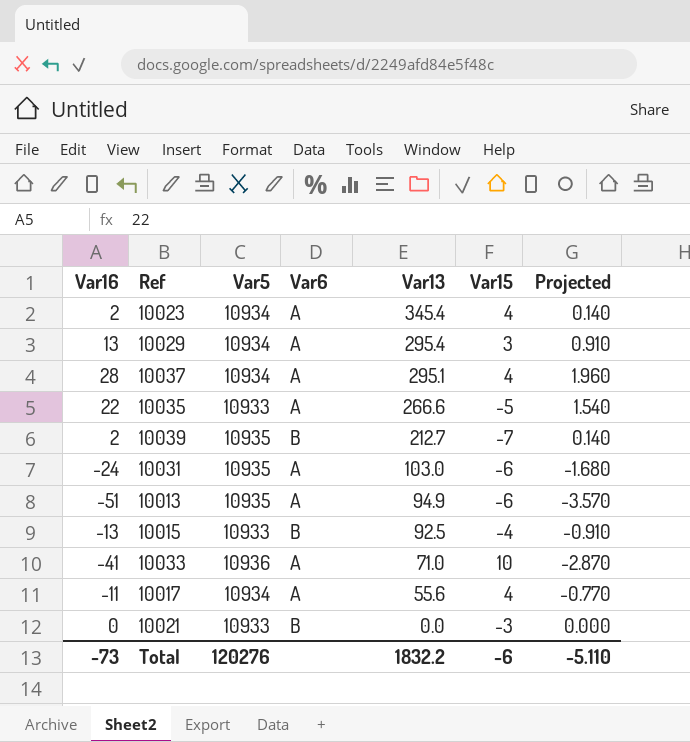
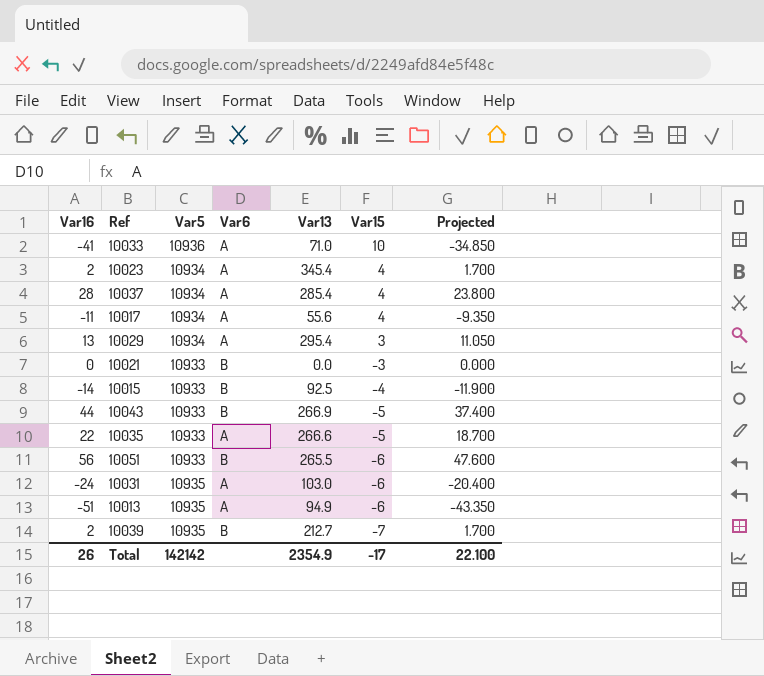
row order: Var13 descending -> Var15 descending
column Projected | formula: [Var16] * 0.07 -> [Var16] * 0.85
10037 | Var13: 295.1 -> 285.4
10015 | Var16: -13 -> -14
row 10043: none -> 44 | 10933 | B | 266.9 | -5 | 37.400
row 10051: none -> 56 | 10933 | B | 265.5 | -6 | 47.600
Total | Var16: -73 -> 26
Total | Var5: 120276 -> 142142
Total | Var13: 1832.2 -> 2354.9
Total | Var15: -6 -> -17
Total | Projected: -5.110 -> 22.100

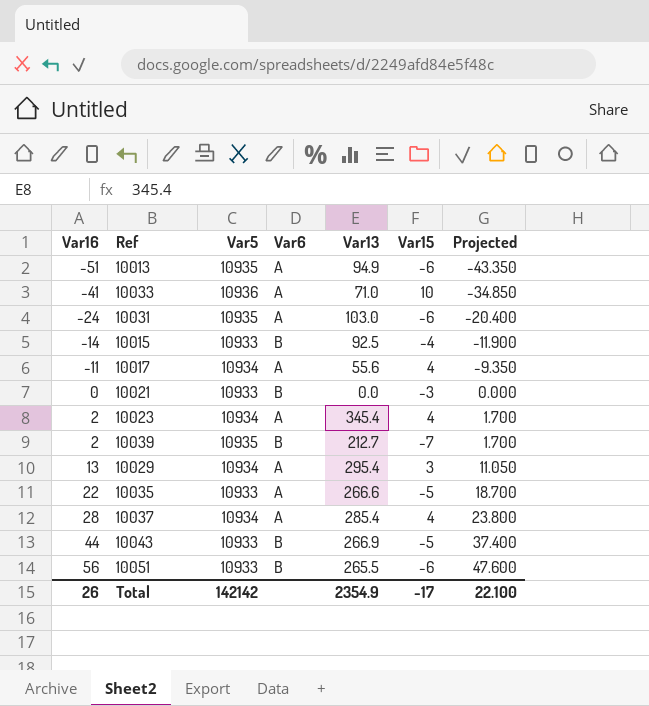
row order: Var15 descending -> Var16 ascending

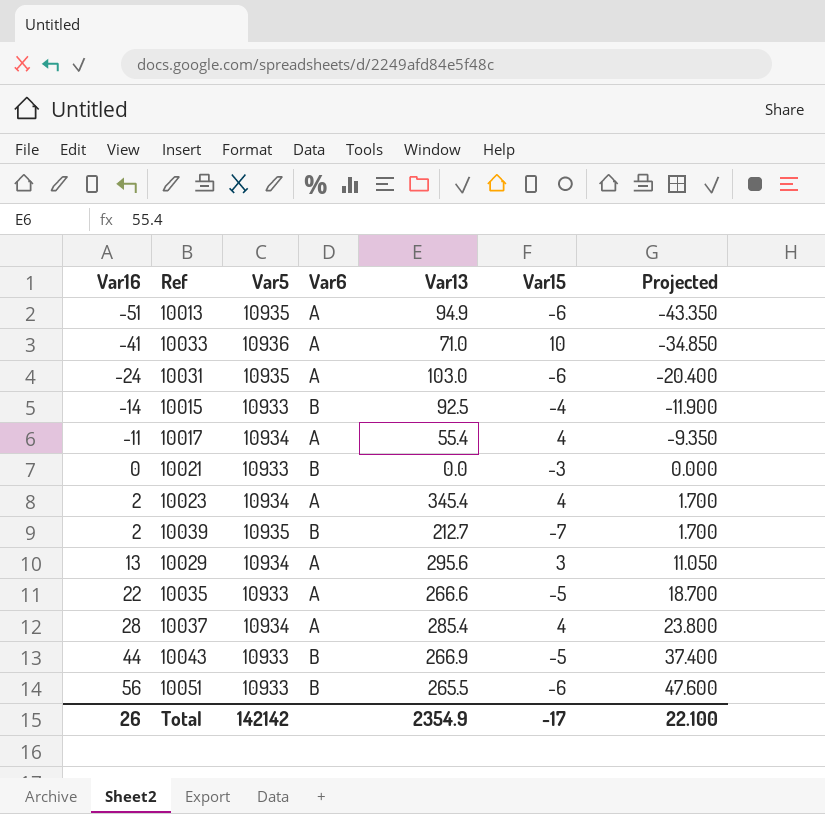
10017 | Var13: 55.6 -> 55.4
10029 | Var13: 295.4 -> 295.6

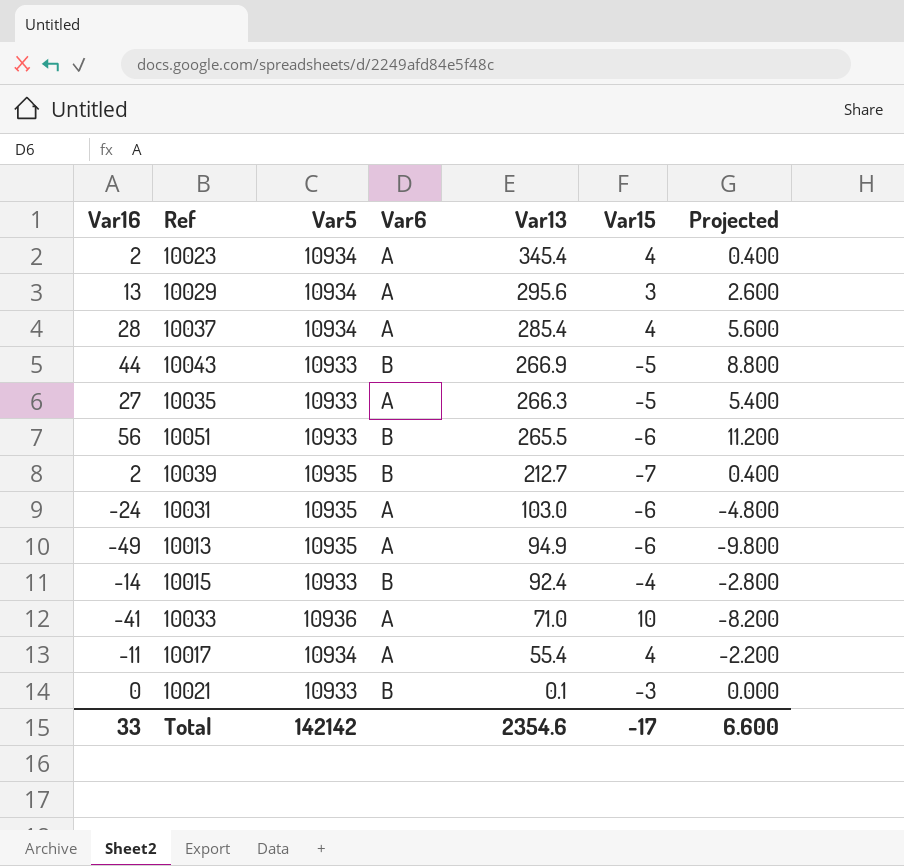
row order: Var16 ascending -> Var13 descending
column Projected | formula: [Var16] * 0.85 -> [Var16] * 0.2
10035 | Var16: 22 -> 27
10035 | Var13: 266.6 -> 266.3
10013 | Var16: -51 -> -49
10015 | Var13: 92.5 -> 92.4
10021 | Var13: 0.0 -> 0.1
Total | Var16: 26 -> 33
Total | Var13: 2354.9 -> 2354.6
Total | Projected: 22.100 -> 6.600

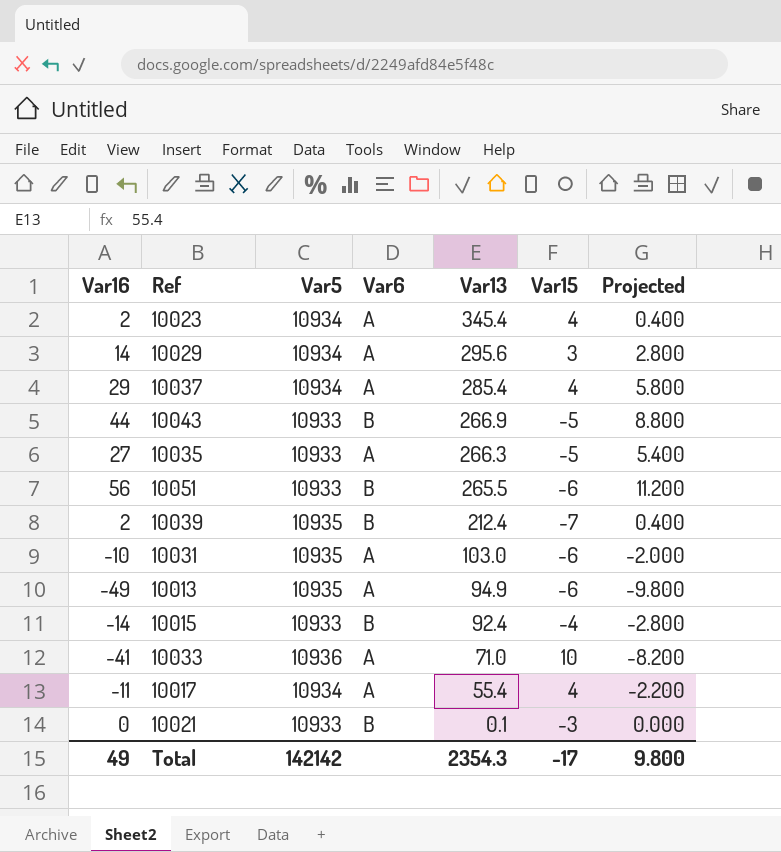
10029 | Var16: 13 -> 14
10029 | Projected: 2.600 -> 2.800
10037 | Var16: 28 -> 29
10037 | Projected: 5.600 -> 5.800
10039 | Var13: 212.7 -> 212.4
10031 | Var16: -24 -> -10
10031 | Projected: -4.800 -> -2.000
Total | Var16: 33 -> 49
Total | Var13: 2354.6 -> 2354.3
Total | Projected: 6.600 -> 9.800

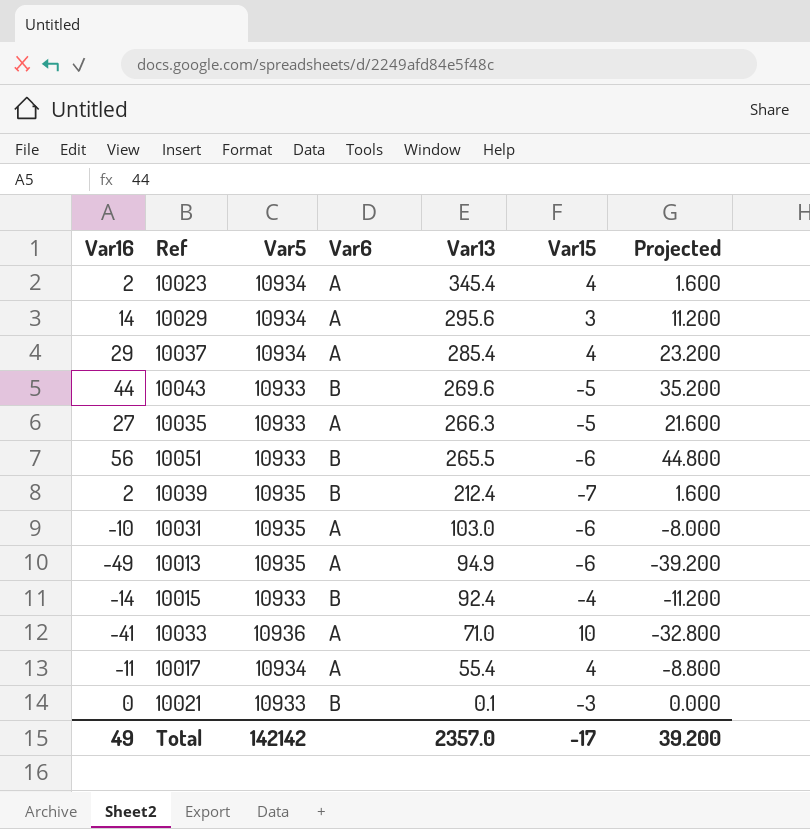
column Projected | formula: [Var16] * 0.2 -> [Var16] * 0.8
10043 | Var13: 266.9 -> 269.6
Total | Var13: 2354.3 -> 2357.0
Total | Projected: 9.800 -> 39.200

